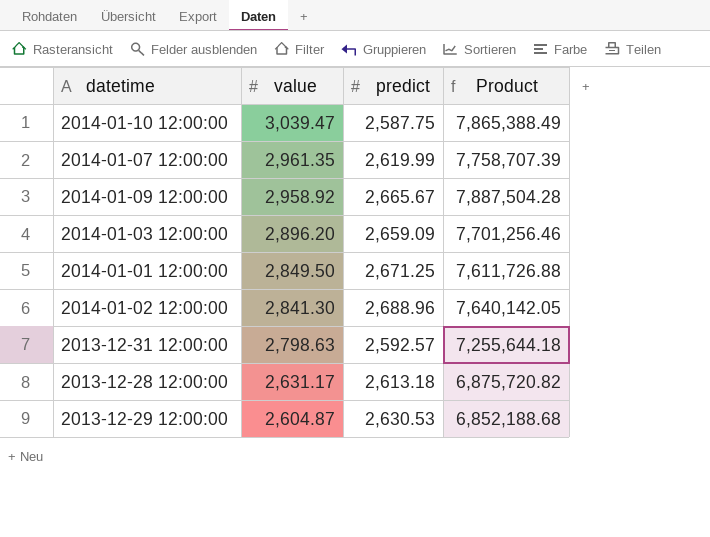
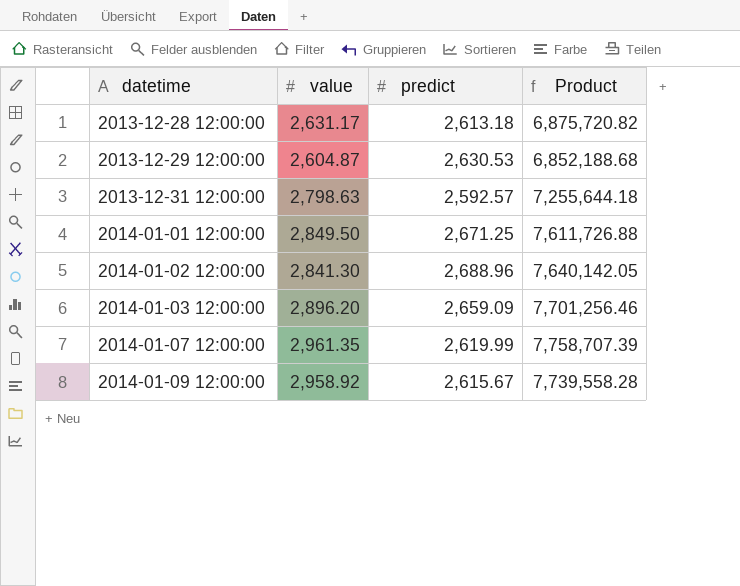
row order: value descending -> datetime ascending
row 2014-01-10 12:00:00: 3,039.47 | 2,587.75 | 7,865,388.49 -> none
2014-01-09 12:00:00 | predict: 2,665.67 -> 2,615.67
2014-01-09 12:00:00 | Product: 7,887,504.28 -> 7,739,558.28

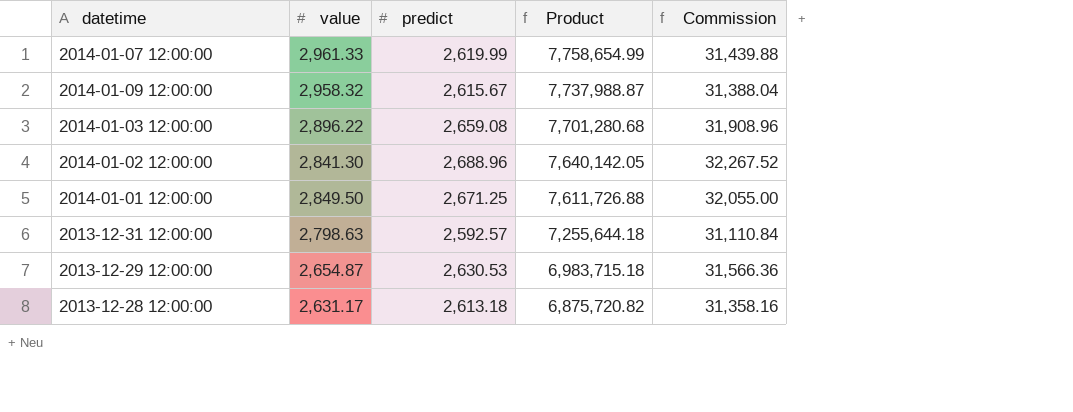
row order: datetime ascending -> Product descending
column Commission | formula: none -> [predict] * 12
2014-01-07 12:00:00 | value: 2,961.35 -> 2,961.33
2014-01-07 12:00:00 | Product: 7,758,707.39 -> 7,758,654.99
2014-01-09 12:00:00 | value: 2,958.92 -> 2,958.32
2014-01-09 12:00:00 | Product: 7,739,558.28 -> 7,737,988.87
2014-01-03 12:00:00 | value: 2,896.20 -> 2,896.22
2014-01-03 12:00:00 | predict: 2,659.09 -> 2,659.08
2014-01-03 12:00:00 | Product: 7,701,256.46 -> 7,701,280.68
2013-12-29 12:00:00 | value: 2,604.87 -> 2,654.87
2013-12-29 12:00:00 | Product: 6,852,188.68 -> 6,983,715.18

